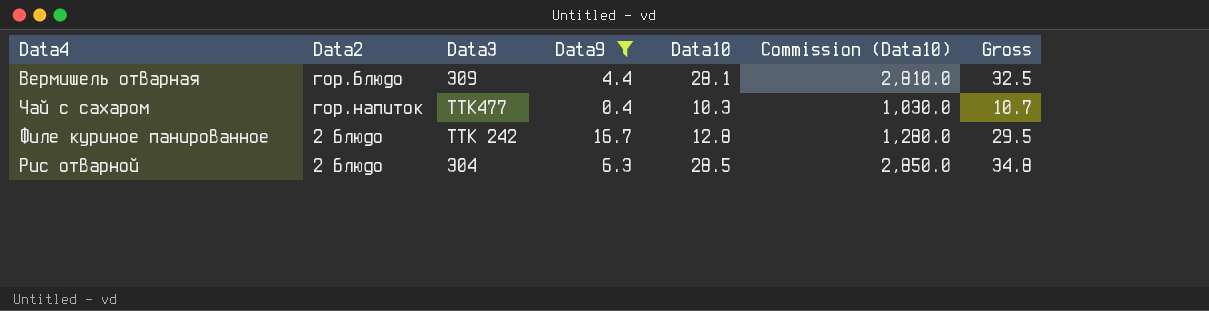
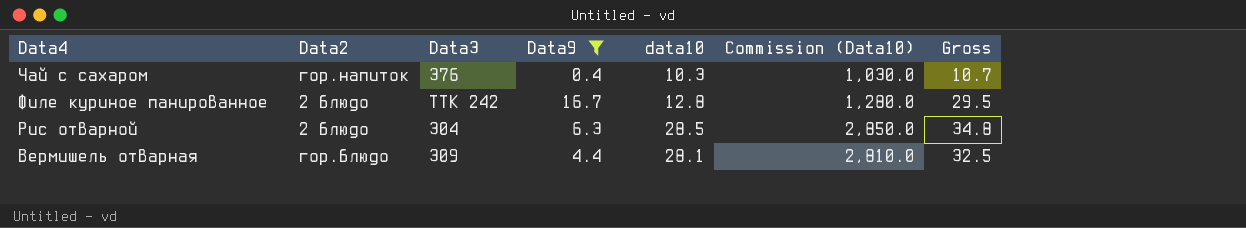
row order: none -> Data4 descending
column name: Data10 -> data10
Чай с сахаром | Data3: ТТК477 -> 376

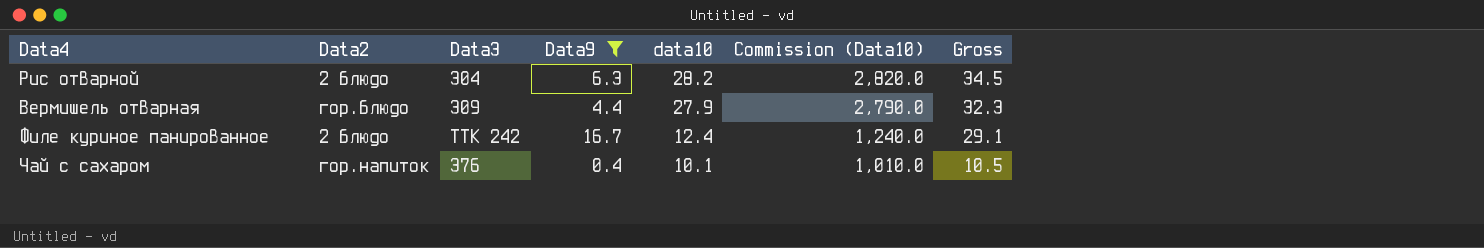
row order: Data4 descending -> data10 descending
Рис отварной | data10: 28.5 -> 28.2
Рис отварной | Commission (Data10): 2,850.0 -> 2,820.0
Рис отварной | Gross: 34.8 -> 34.5
Вермишель отварная | data10: 28.1 -> 27.9
Вермишель отварная | Commission (Data10): 2,810.0 -> 2,790.0
Вермишель отварная | Gross: 32.5 -> 32.3
Филе куриное панированное | data10: 12.8 -> 12.4
Филе куриное панированное | Commission (Data10): 1,280.0 -> 1,240.0
Филе куриное панированное | Gross: 29.5 -> 29.1
Чай с сахаром | data10: 10.3 -> 10.1
Чай с сахаром | Commission (Data10): 1,030.0 -> 1,010.0
Чай с сахаром | Gross: 10.7 -> 10.5

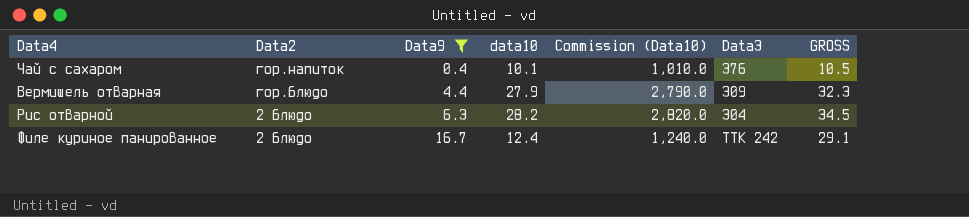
row order: data10 descending -> Data2 descending
column Data3 | position: 3 -> 6
column name: Gross -> GROSS

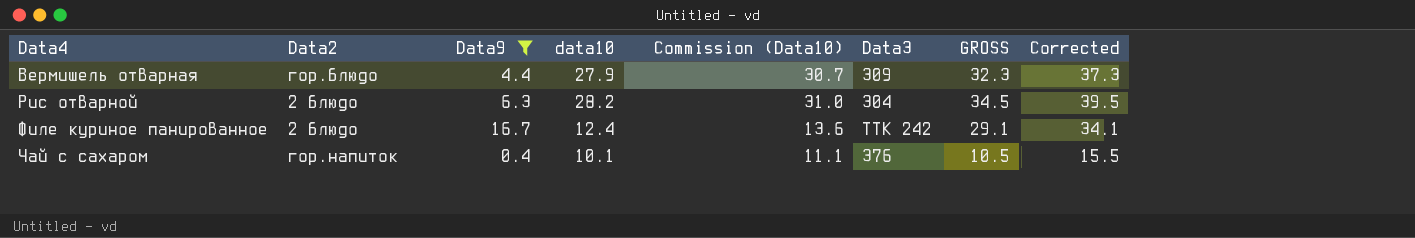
row order: Data2 descending -> Data4 ascending
column Commission (Data10) | formula: [data10] * 100 -> [data10] * 1.1
column Corrected | formula: none -> [GROSS] + 5

